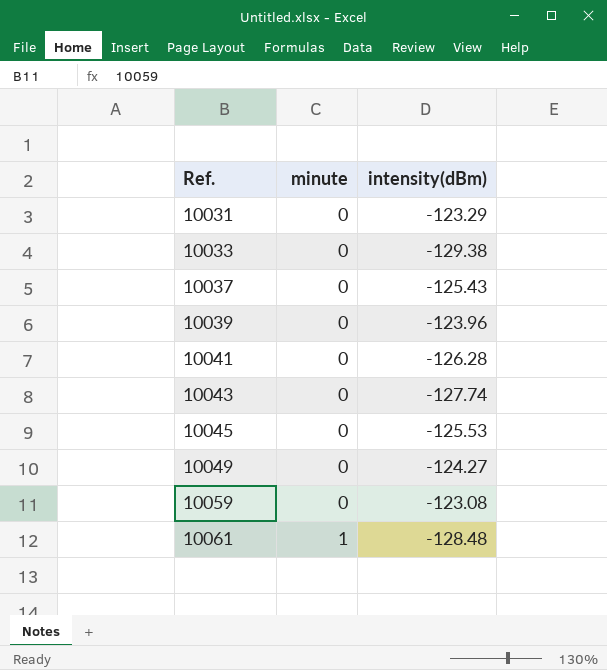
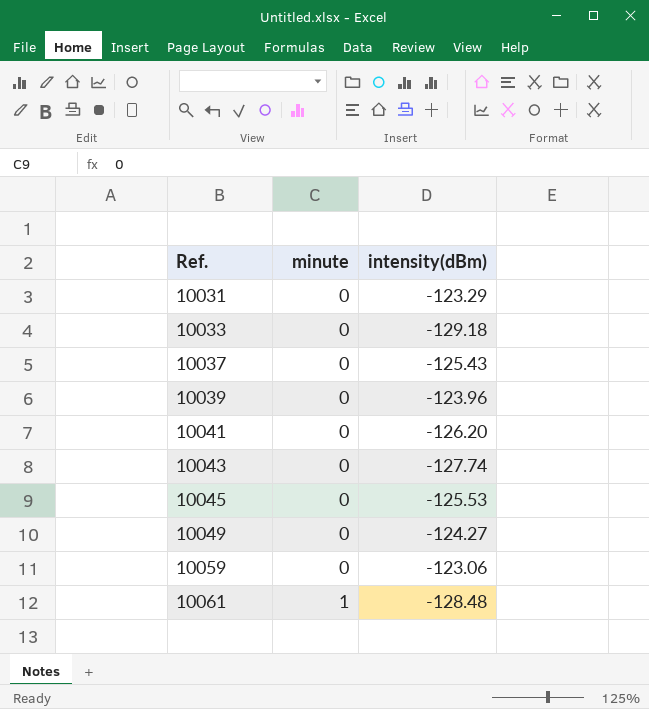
10033 | intensity(dBm): -129.38 -> -129.18
10041 | intensity(dBm): -126.28 -> -126.20
10059 | intensity(dBm): -123.08 -> -123.06

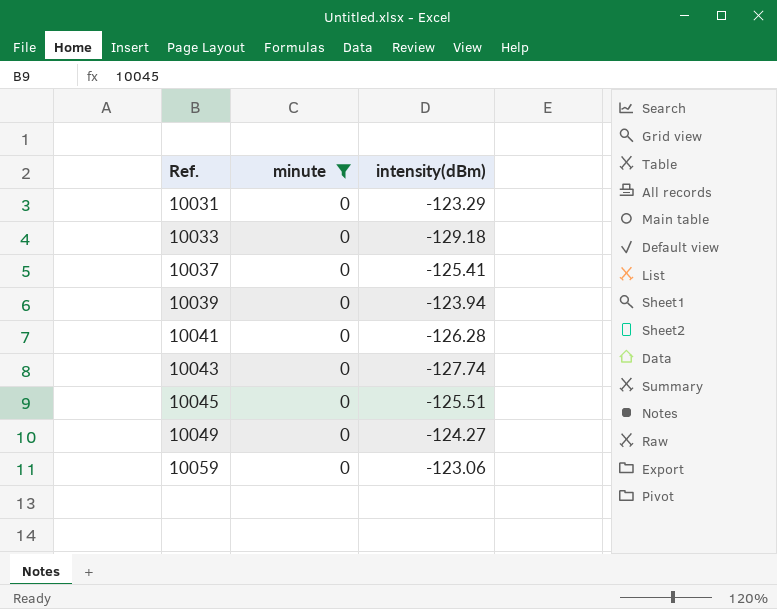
filter: none -> minute = 0
10037 | intensity(dBm): -125.43 -> -125.41
10039 | intensity(dBm): -123.96 -> -123.94
10041 | intensity(dBm): -126.20 -> -126.28
10045 | intensity(dBm): -125.53 -> -125.51

